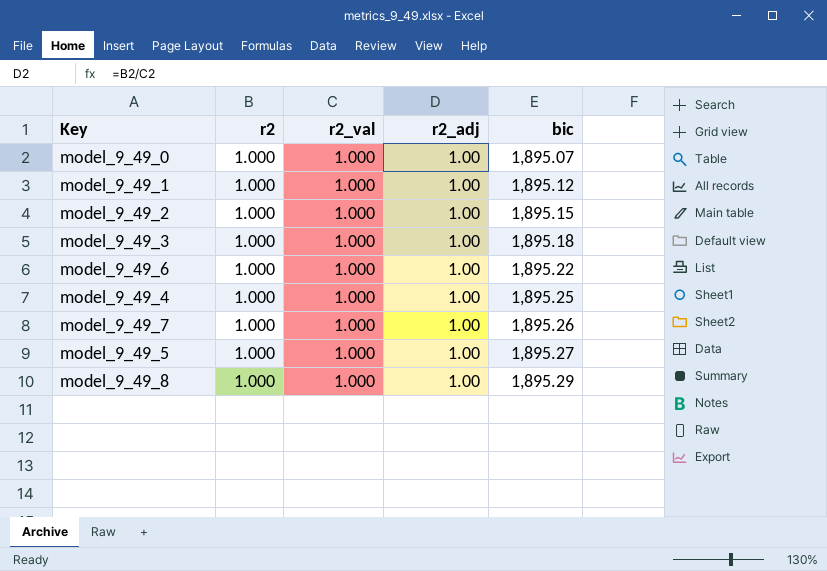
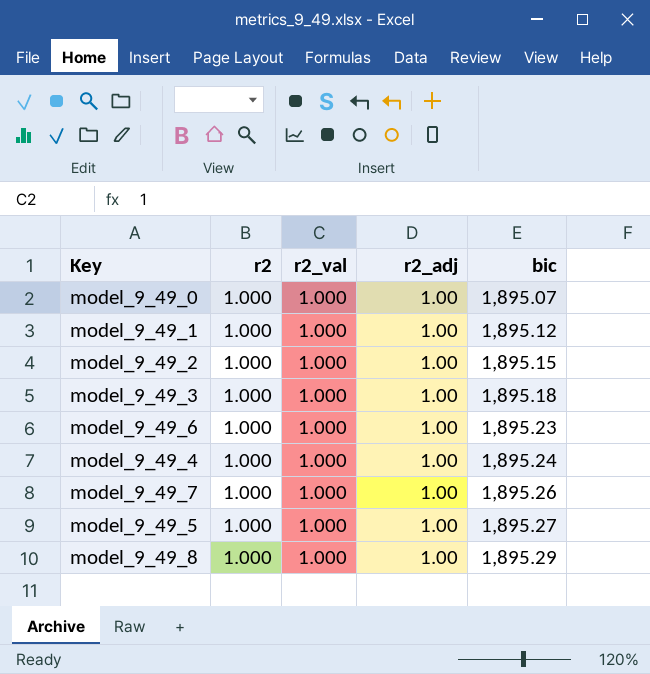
model_9_49_6 | bic: 1,895.22 -> 1,895.23
model_9_49_4 | bic: 1,895.25 -> 1,895.24

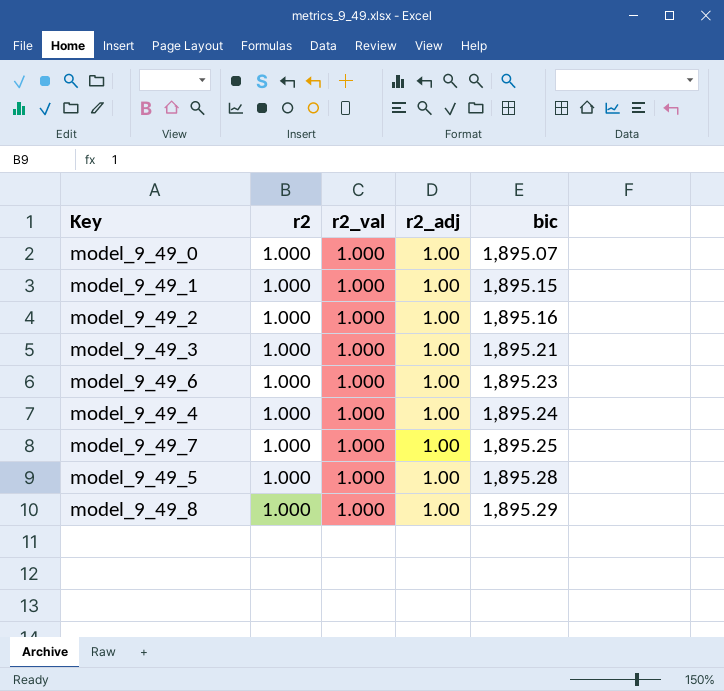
model_9_49_1 | bic: 1,895.12 -> 1,895.15
model_9_49_2 | bic: 1,895.15 -> 1,895.16
model_9_49_3 | bic: 1,895.18 -> 1,895.21
model_9_49_7 | bic: 1,895.26 -> 1,895.25
model_9_49_5 | bic: 1,895.27 -> 1,895.28

